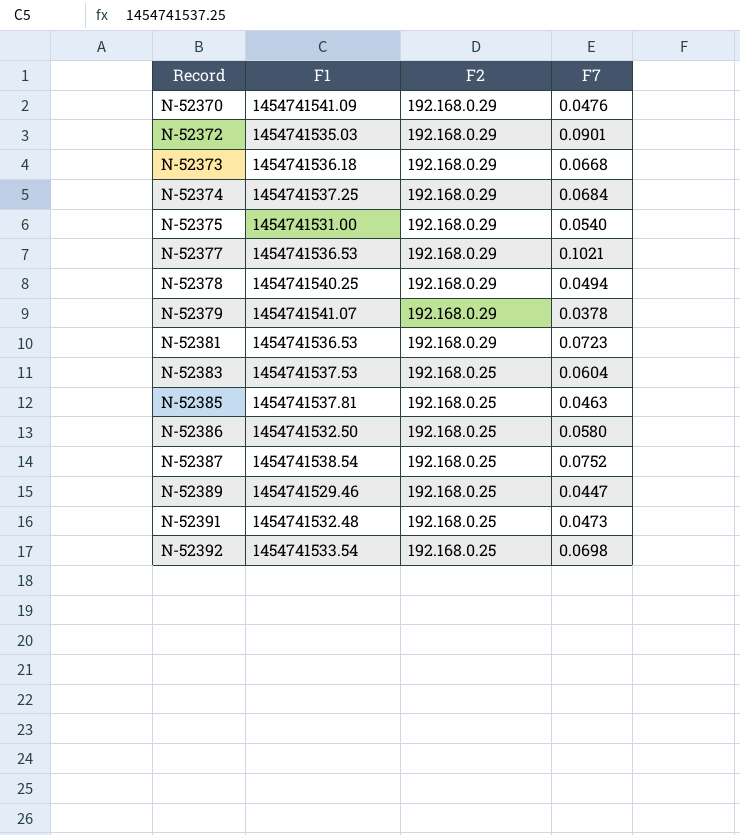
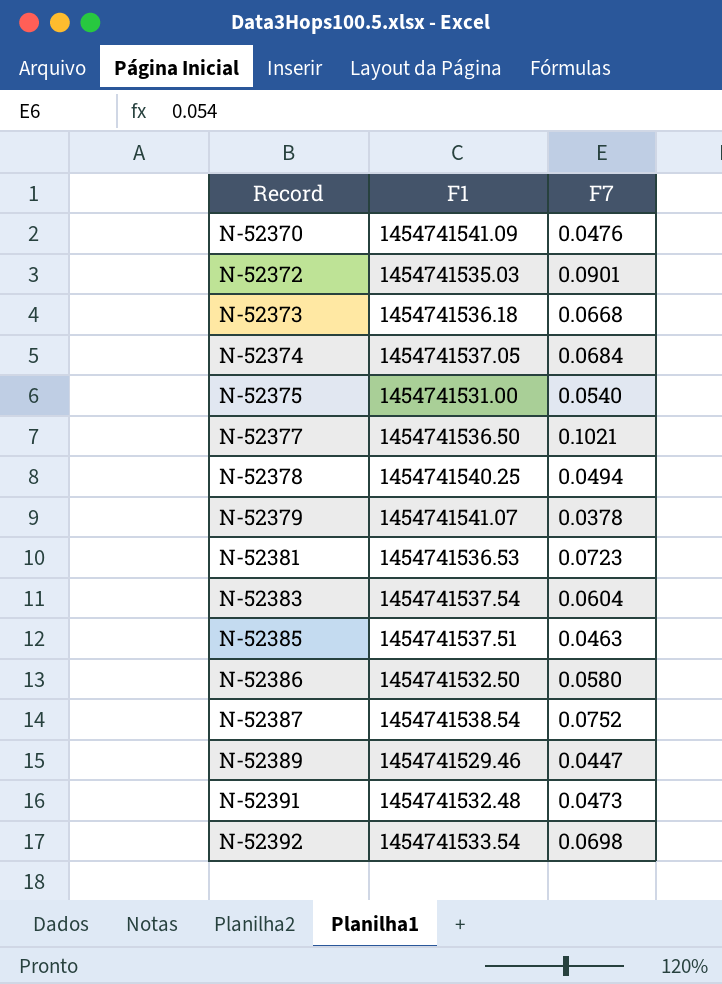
column F2 | position: 3 -> none
N-52374 | F1: 1454741537.25 -> 1454741537.05
N-52377 | F1: 1454741536.53 -> 1454741536.50
N-52383 | F1: 1454741537.53 -> 1454741537.54
N-52385 | F1: 1454741537.81 -> 1454741537.51

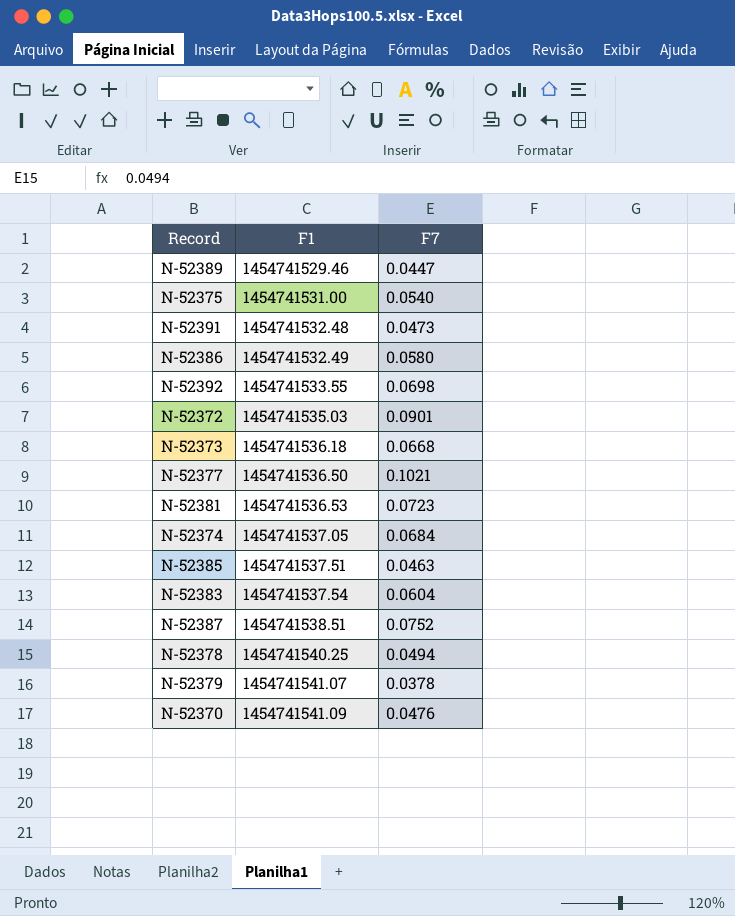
row order: Record ascending -> F1 ascending
N-52386 | F1: 1454741532.50 -> 1454741532.49
N-52392 | F1: 1454741533.54 -> 1454741533.55
N-52387 | F1: 1454741538.54 -> 1454741538.51

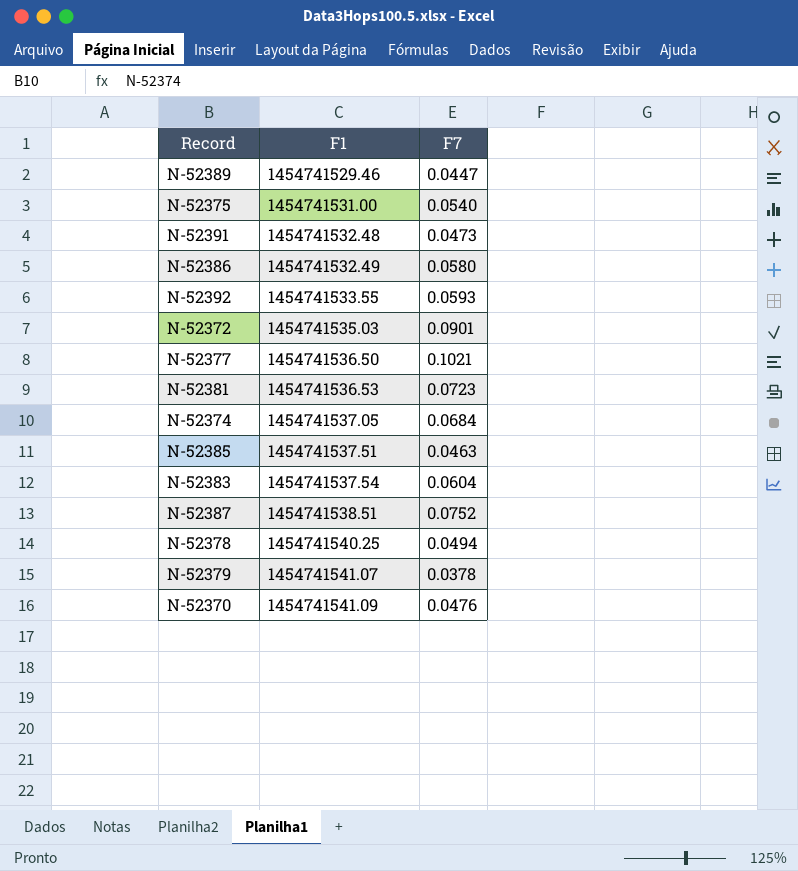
row N-52373: 1454741536.18 | 0.0668 -> none
N-52392 | F7: 0.0698 -> 0.0593

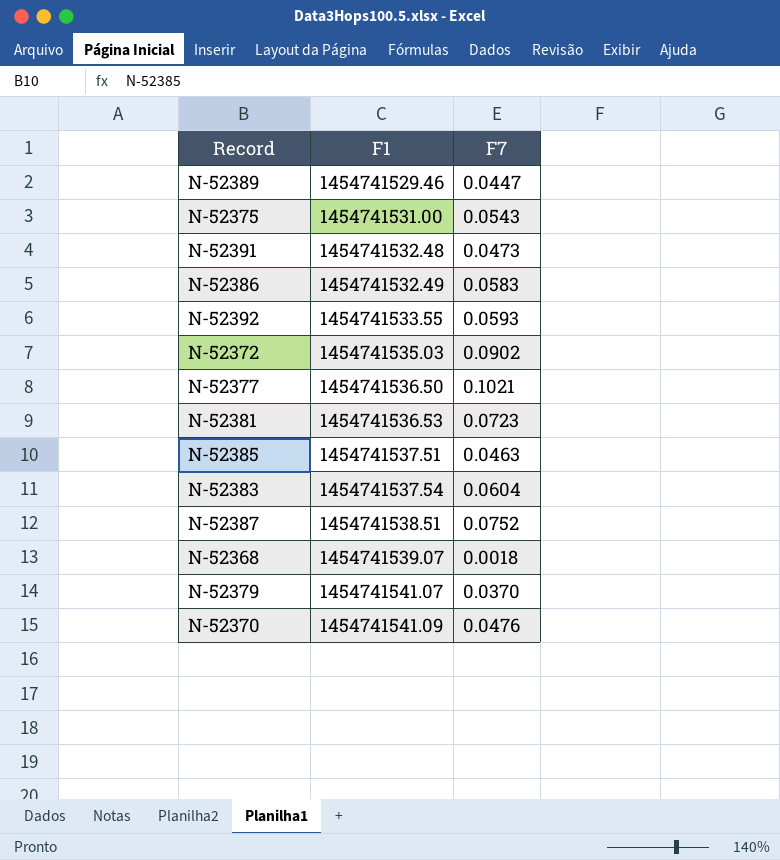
row N-52374: 1454741537.05 | 0.0684 -> none
row N-52378: 1454741540.25 | 0.0494 -> none
N-52375 | F7: 0.0540 -> 0.0543
N-52386 | F7: 0.0580 -> 0.0583
N-52372 | F7: 0.0901 -> 0.0902
row N-52368: none -> 1454741539.07 | 0.0018
N-52379 | F7: 0.0378 -> 0.0370

